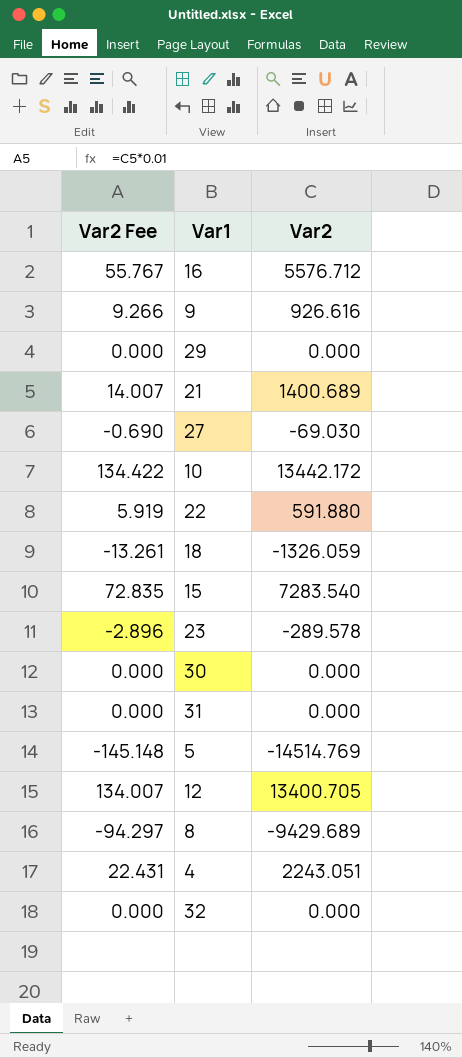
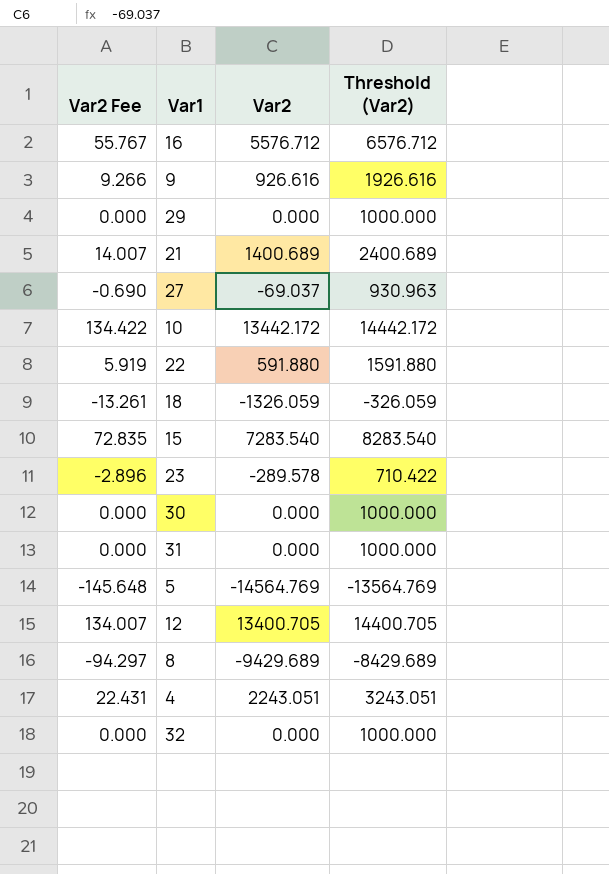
column Threshold (Var2) | formula: none -> [Var2] + 1000
27 | Var2: -69.030 -> -69.037
5 | Var2 Fee: -145.148 -> -145.648
5 | Var2: -14514.769 -> -14564.769

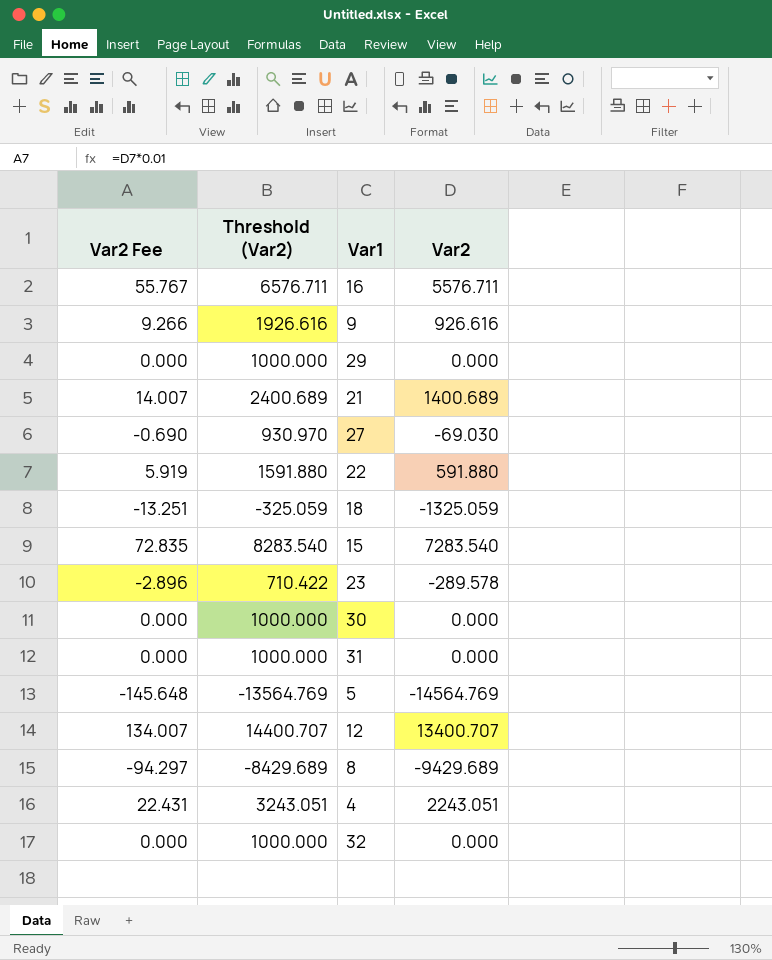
column Threshold (Var2) | position: 4 -> 2
row 10: 134.422 | 13442.172 | 14442.172 -> none
16 | Threshold (Var2): 6576.712 -> 6576.711
16 | Var2: 5576.712 -> 5576.711
27 | Threshold (Var2): 930.963 -> 930.970
27 | Var2: -69.037 -> -69.030
18 | Var2 Fee: -13.261 -> -13.251
18 | Threshold (Var2): -326.059 -> -325.059
18 | Var2: -1326.059 -> -1325.059
12 | Threshold (Var2): 14400.705 -> 14400.707
12 | Var2: 13400.705 -> 13400.707

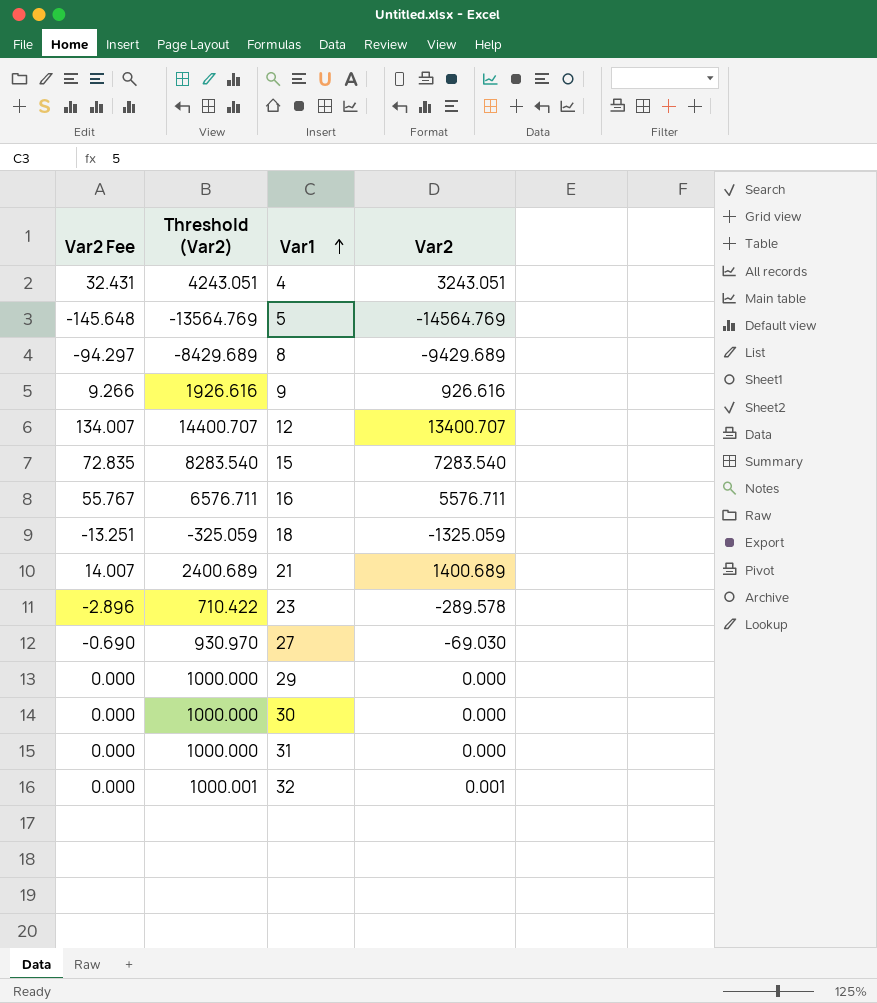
row order: none -> Var1 ascending
row 22: 5.919 | 1591.880 | 591.880 -> none
4 | Var2 Fee: 22.431 -> 32.431
4 | Threshold (Var2): 3243.051 -> 4243.051
4 | Var2: 2243.051 -> 3243.051
32 | Threshold (Var2): 1000.000 -> 1000.001
32 | Var2: 0.000 -> 0.001

